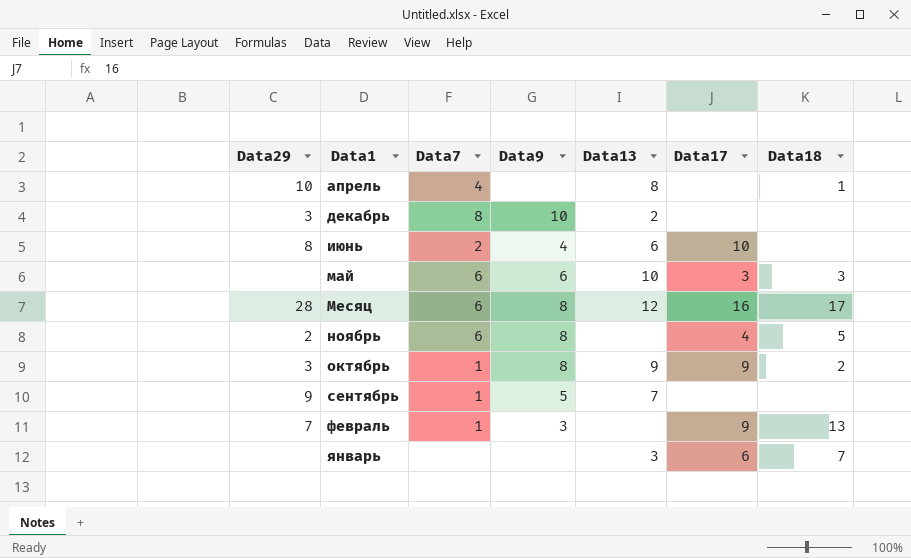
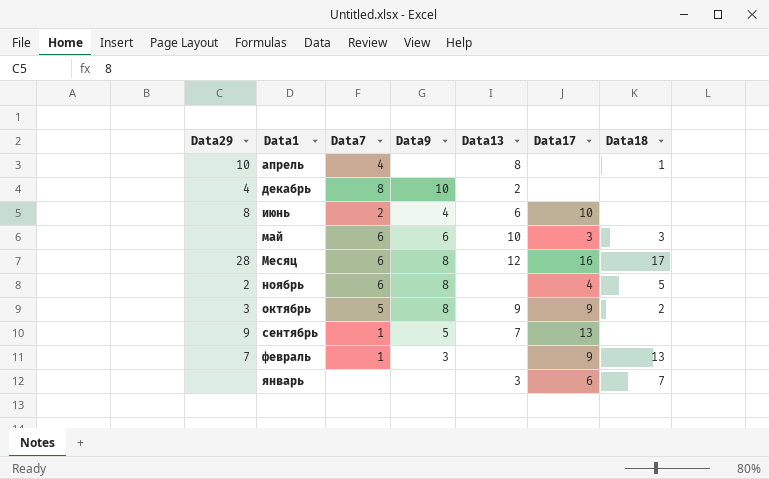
декабрь | Data29: 3 -> 4
октябрь | Data7: 1 -> 5
сентябрь | Data17: none -> 13

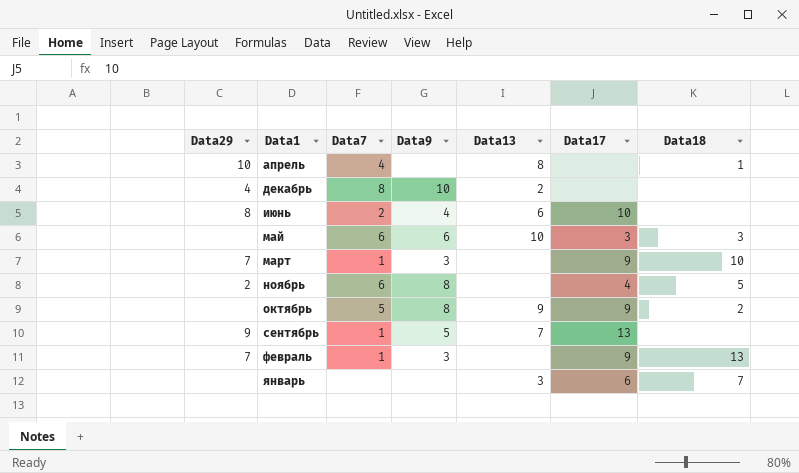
row Месяц: 28 | 6 | 8 | 12 | 16 | 17 -> none
row март: none -> 7 | 1 | 3 | none | 9 | 10
октябрь | Data29: 3 -> none

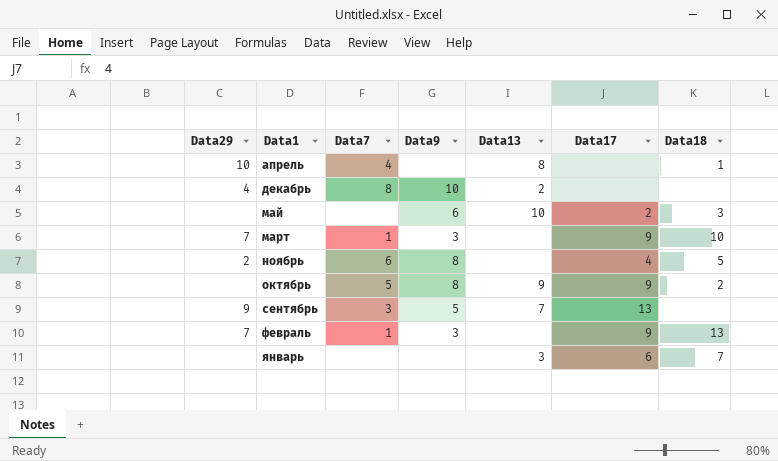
row июнь: 8 | 2 | 4 | 6 | 10 | none -> none
май | Data7: 6 -> none
май | Data17: 3 -> 2
сентябрь | Data7: 1 -> 3

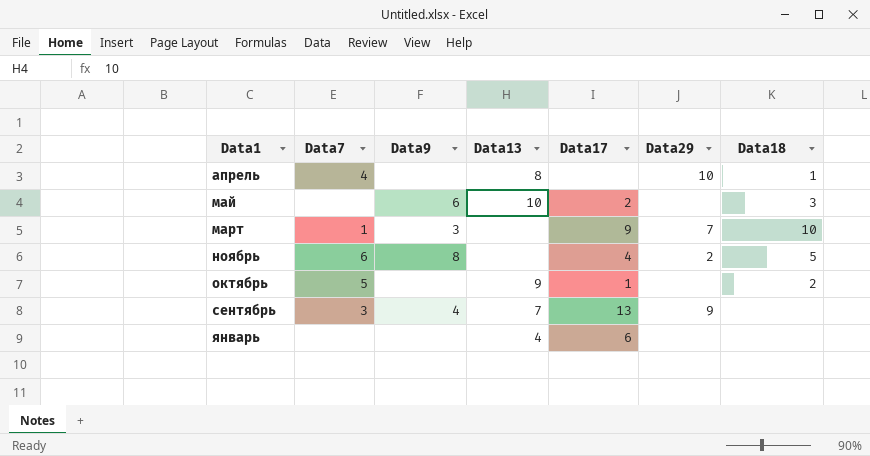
column Data29 | position: 1 -> 6
row декабрь: 4 | 8 | 10 | 2 | none | none -> none
row февраль: 7 | 1 | 3 | none | 9 | 13 -> none
октябрь | Data9: 8 -> none
октябрь | Data17: 9 -> 1
сентябрь | Data9: 5 -> 4
январь | Data13: 3 -> 4
январь | Data18: 7 -> none

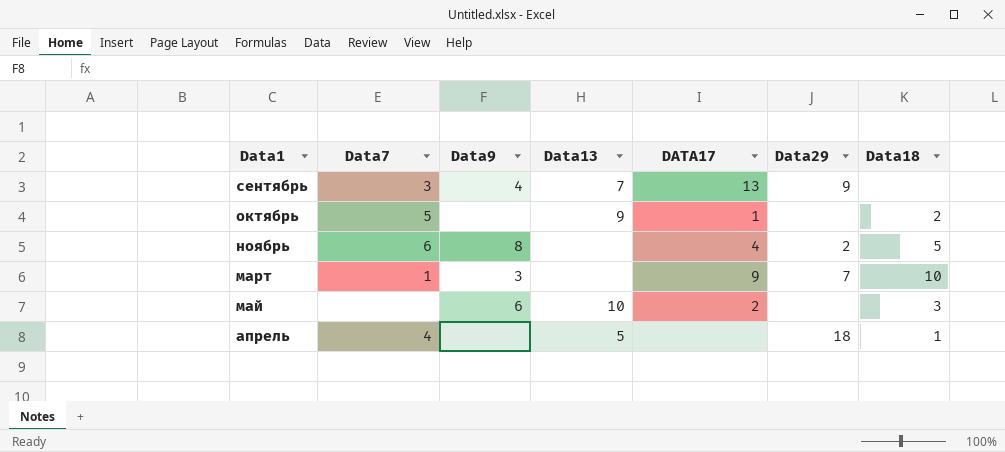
row order: Data1 ascending -> Data1 descending
column name: Data17 -> DATA17
row январь: none | none | 4 | 6 | none | none -> none
апрель | Data13: 8 -> 5
апрель | Data29: 10 -> 18

